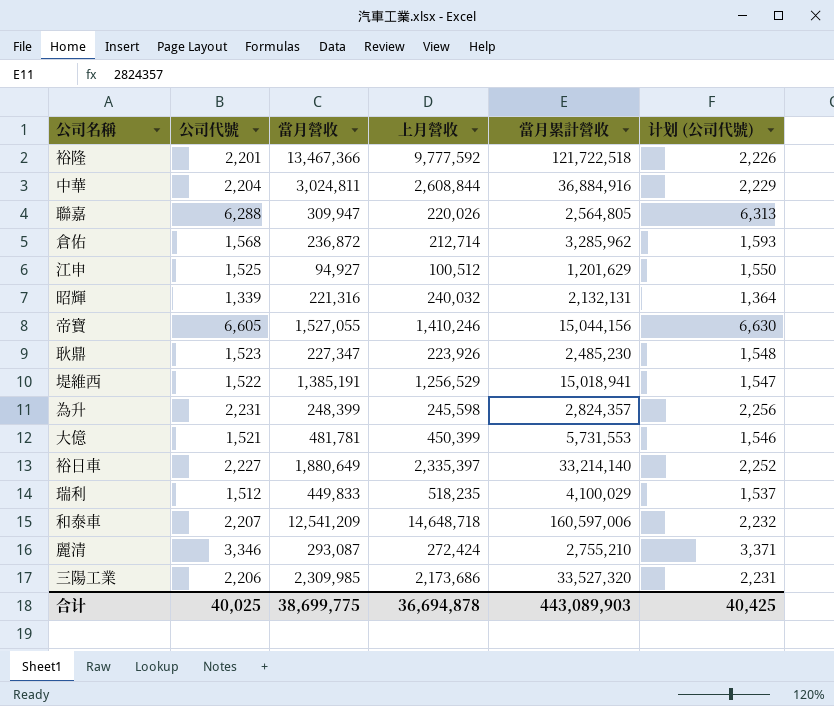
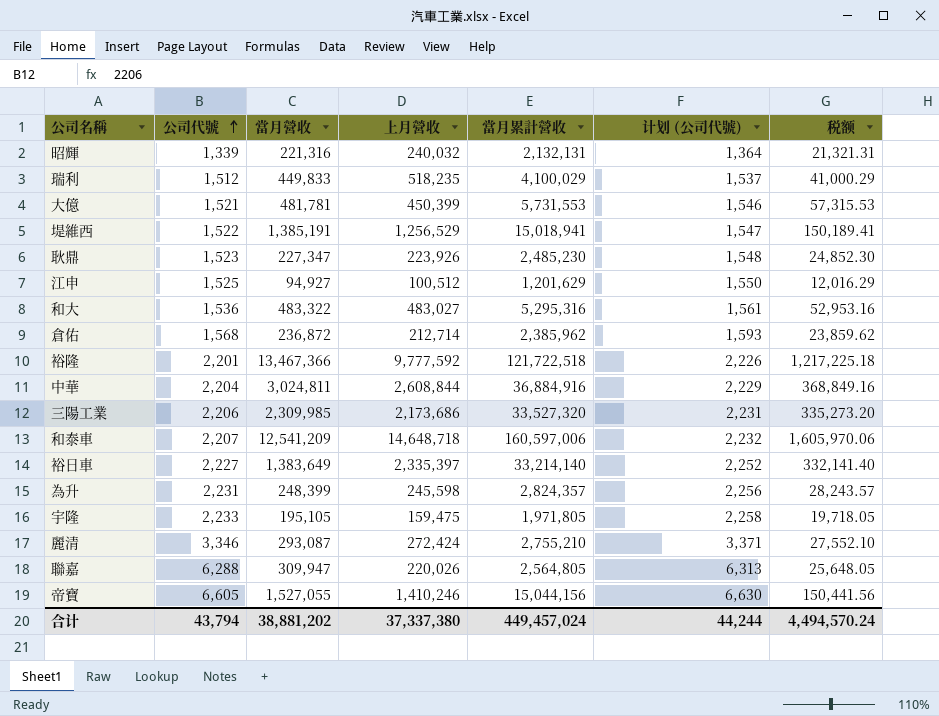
row order: none -> 公司代號 ascending
column 税额 | formula: none -> [當月累計營收] * 0.01
row 和大: none -> 1,536 | 483,322 | 483,027 | 5,295,316 | 1,561 | 52,953.16
倉佑 | 當月累計營收: 3,285,962 -> 2,385,962
裕日車 | 當月營收: 1,880,649 -> 1,383,649
row 宇隆: none -> 2,233 | 195,105 | 159,475 | 1,971,805 | 2,258 | 19,718.05
合计 | 公司代號: 40,025 -> 43,794
合计 | 當月營收: 38,699,775 -> 38,881,202
合计 | 上月營收: 36,694,878 -> 37,337,380
合计 | 當月累計營收: 443,089,903 -> 449,457,024
合计 | 计划 (公司代號): 40,425 -> 44,244

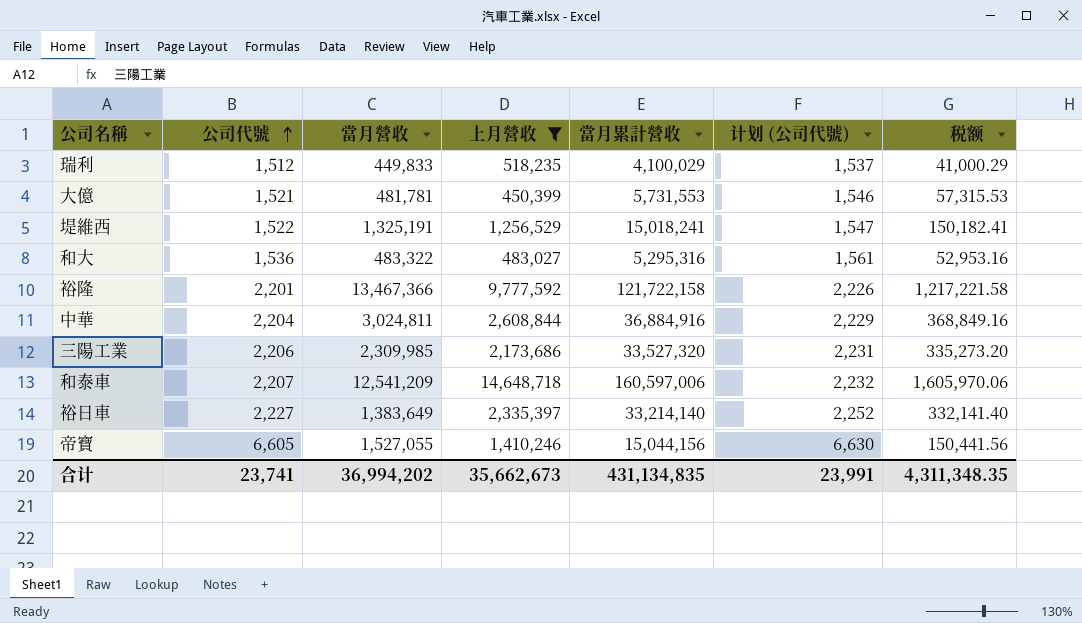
filter: none -> 上月營收 >= 450,399
堤維西 | 當月營收: 1,385,191 -> 1,325,191
堤維西 | 當月累計營收: 15,018,941 -> 15,018,241
堤維西 | 税额: 150,189.41 -> 150,182.41
裕隆 | 當月累計營收: 121,722,518 -> 121,722,158
裕隆 | 税额: 1,217,225.18 -> 1,217,221.58
合计 | 公司代號: 43,794 -> 23,741
合计 | 當月營收: 38,881,202 -> 36,994,202
合计 | 上月營收: 37,337,380 -> 35,662,673
合计 | 當月累計營收: 449,457,024 -> 431,134,835
合计 | 计划 (公司代號): 44,244 -> 23,991
合计 | 税额: 4,494,570.24 -> 4,311,348.35

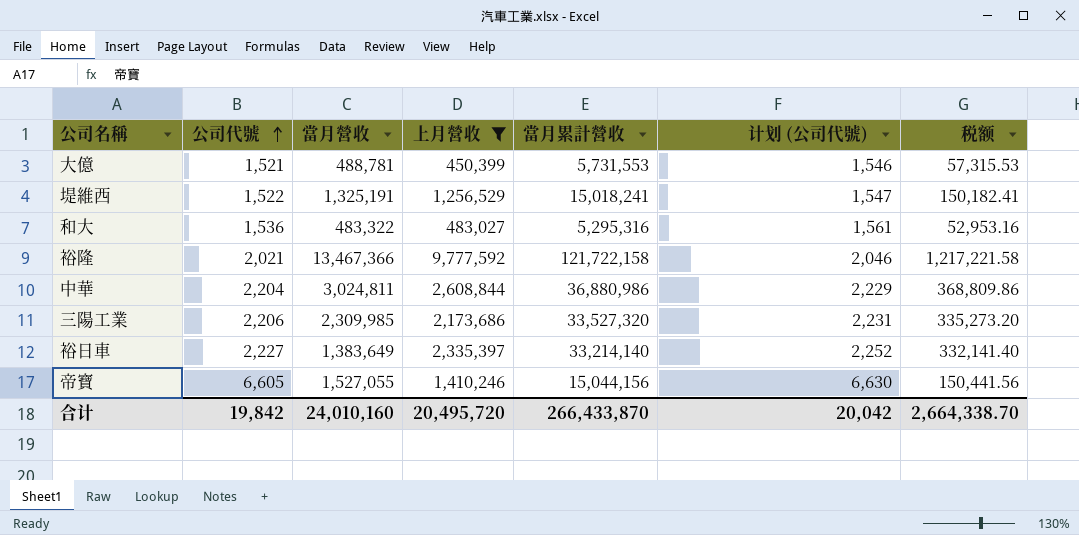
row 瑞利: 1,512 | 449,833 | 518,235 | 4,100,029 | 1,537 | 41,000.29 -> none
row 和泰車: 2,207 | 12,541,209 | 14,648,718 | 160,597,006 | 2,232 | 1,605,970.06 -> none
大億 | 當月營收: 481,781 -> 488,781
裕隆 | 公司代號: 2,201 -> 2,021
裕隆 | 计划 (公司代號): 2,226 -> 2,046
中華 | 當月累計營收: 36,884,916 -> 36,880,986
中華 | 税额: 368,849.16 -> 368,809.86
合计 | 公司代號: 23,741 -> 19,842
合计 | 當月營收: 36,994,202 -> 24,010,160
合计 | 上月營收: 35,662,673 -> 20,495,720
合计 | 當月累計營收: 431,134,835 -> 266,433,870
合计 | 计划 (公司代號): 23,991 -> 20,042
合计 | 税额: 4,311,348.35 -> 2,664,338.70

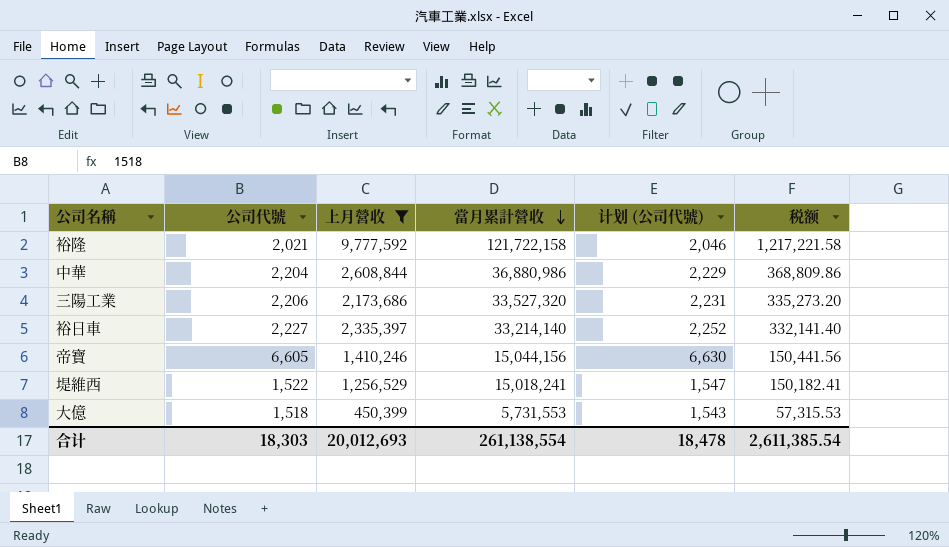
row order: 公司代號 ascending -> 當月累計營收 descending
column 當月營收 | position: 3 -> none
row 和大: 1,536 | 483,322 | 483,027 | 5,295,316 | 1,561 | 52,953.16 -> none
大億 | 公司代號: 1,521 -> 1,518
大億 | 计划 (公司代號): 1,546 -> 1,543
合计 | 公司代號: 19,842 -> 18,303
合计 | 上月營收: 20,495,720 -> 20,012,693
合计 | 當月累計營收: 266,433,870 -> 261,138,554
合计 | 计划 (公司代號): 20,042 -> 18,478
合计 | 税额: 2,664,338.70 -> 2,611,385.54

